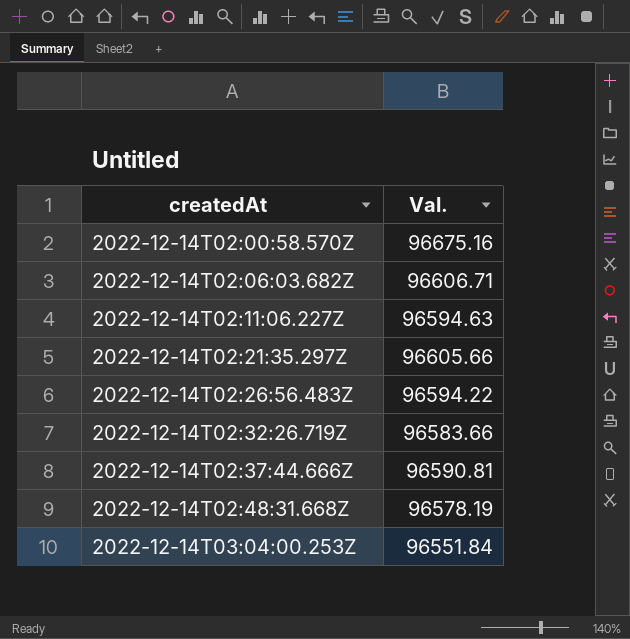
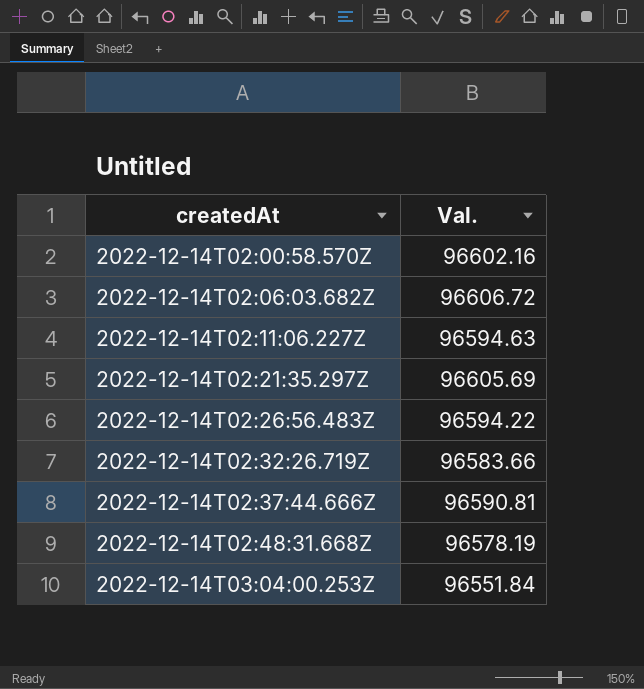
2022-12-14T02:00:58.570Z | Val.: 96675.16 -> 96602.16
2022-12-14T02:06:03.682Z | Val.: 96606.71 -> 96606.72
2022-12-14T02:21:35.297Z | Val.: 96605.66 -> 96605.69

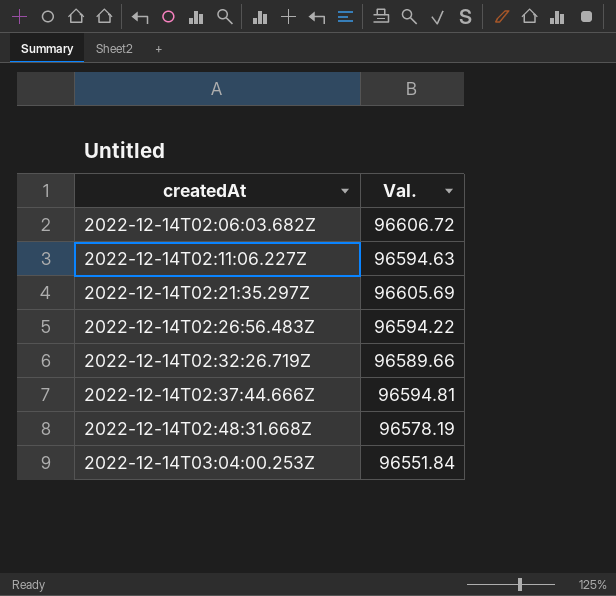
row 2022-12-14T02:00:58.570Z: 96602.16 -> none
2022-12-14T02:32:26.719Z | Val.: 96583.66 -> 96589.66
2022-12-14T02:37:44.666Z | Val.: 96590.81 -> 96594.81

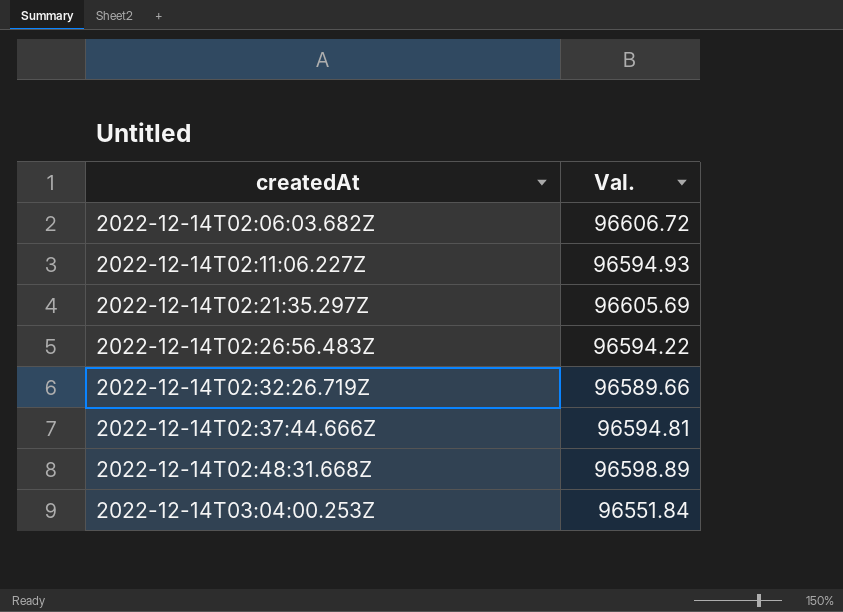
2022-12-14T02:11:06.227Z | Val.: 96594.63 -> 96594.93
2022-12-14T02:48:31.668Z | Val.: 96578.19 -> 96598.89

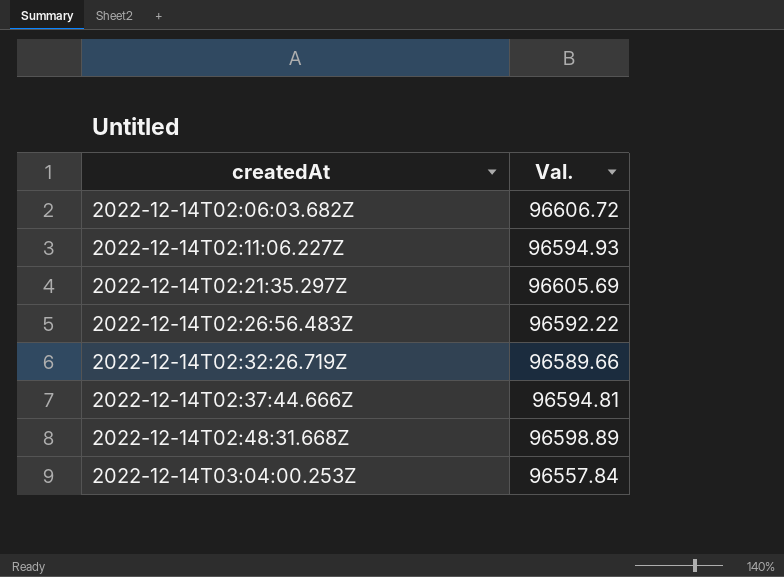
2022-12-14T02:26:56.483Z | Val.: 96594.22 -> 96592.22
2022-12-14T03:04:00.253Z | Val.: 96551.84 -> 96557.84

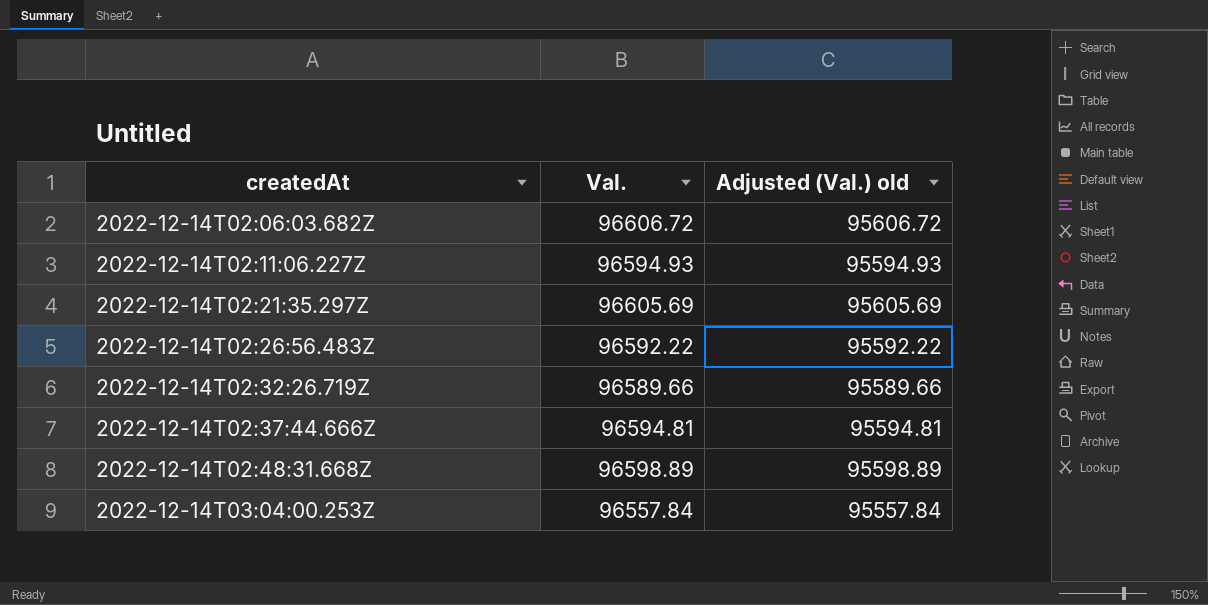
column Adjusted (Val.) old | formula: none -> [Val.] - 1000

